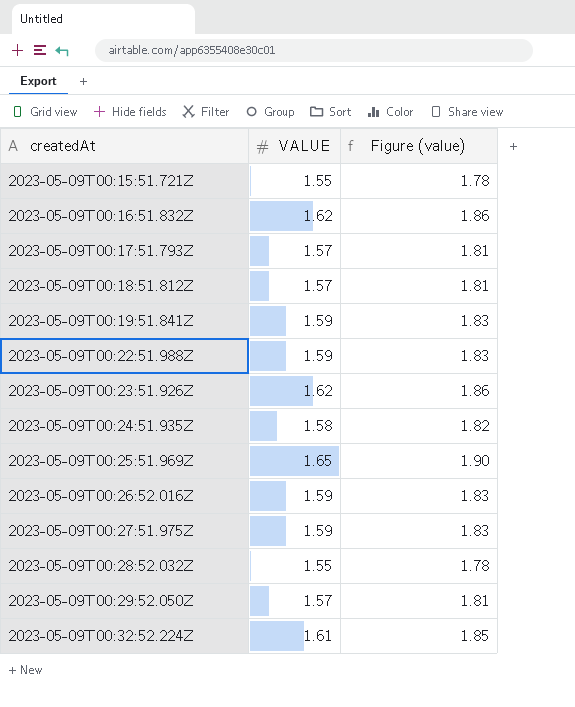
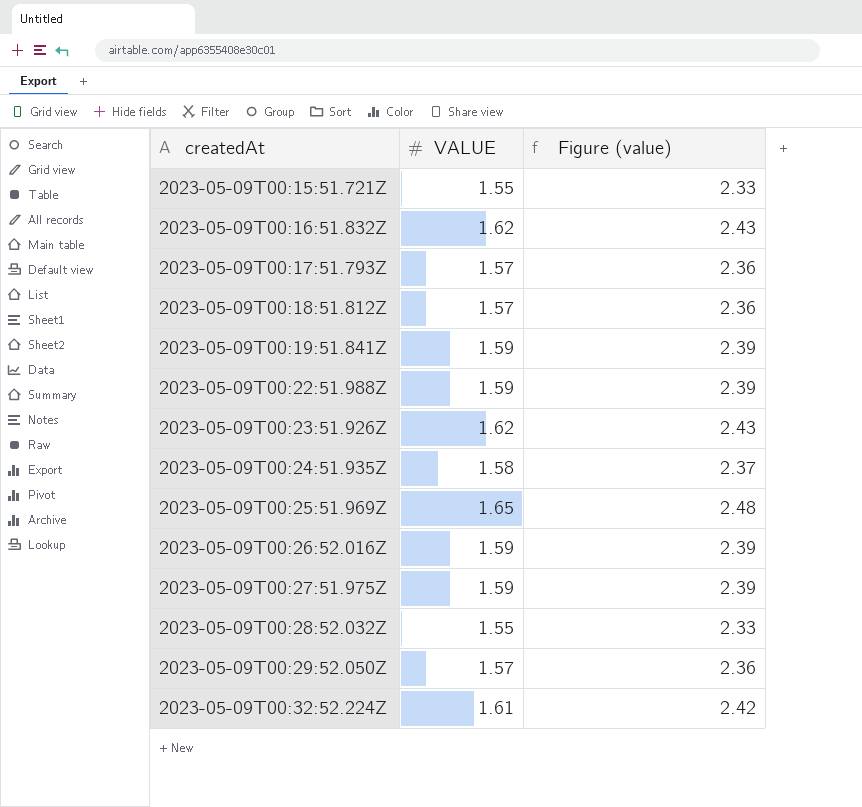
column Figure (value) | formula: [VALUE] * 1.15 -> [VALUE] * 1.5

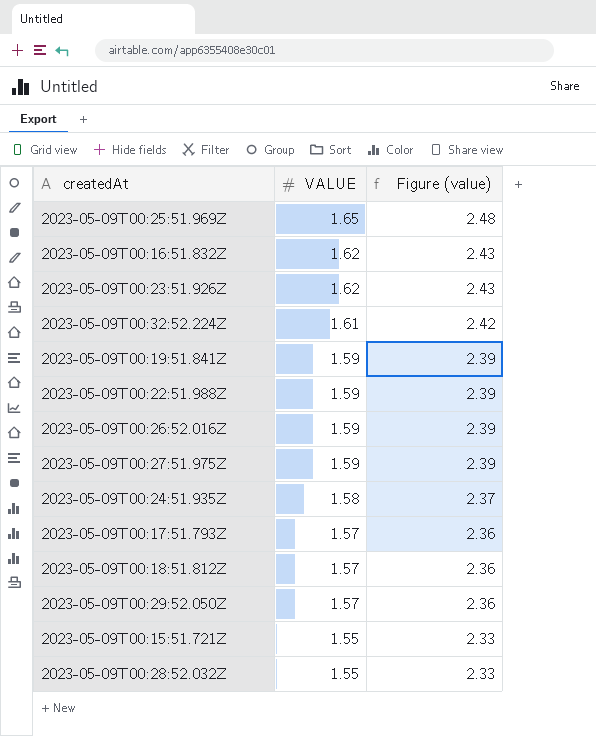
row order: createdAt ascending -> VALUE descending

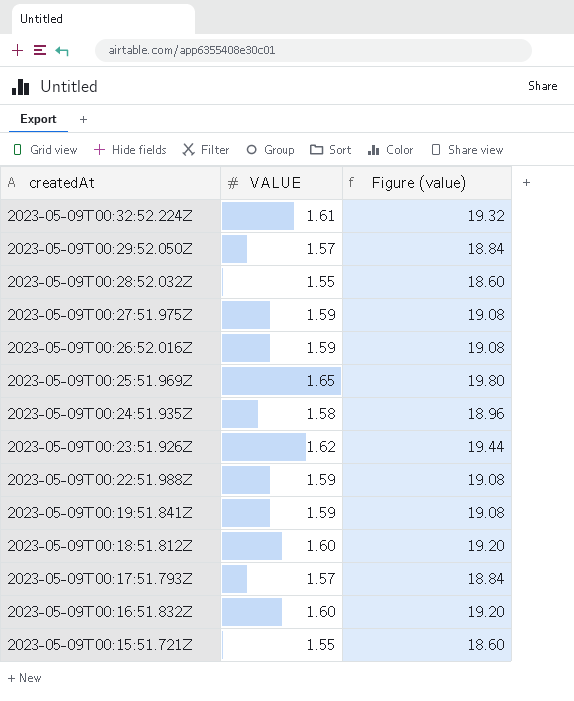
row order: VALUE descending -> createdAt descending
column Figure (value) | formula: [VALUE] * 1.5 -> [VALUE] * 12
2023-05-09T00:18:51.812Z | VALUE: 1.57 -> 1.60
2023-05-09T00:16:51.832Z | VALUE: 1.62 -> 1.60

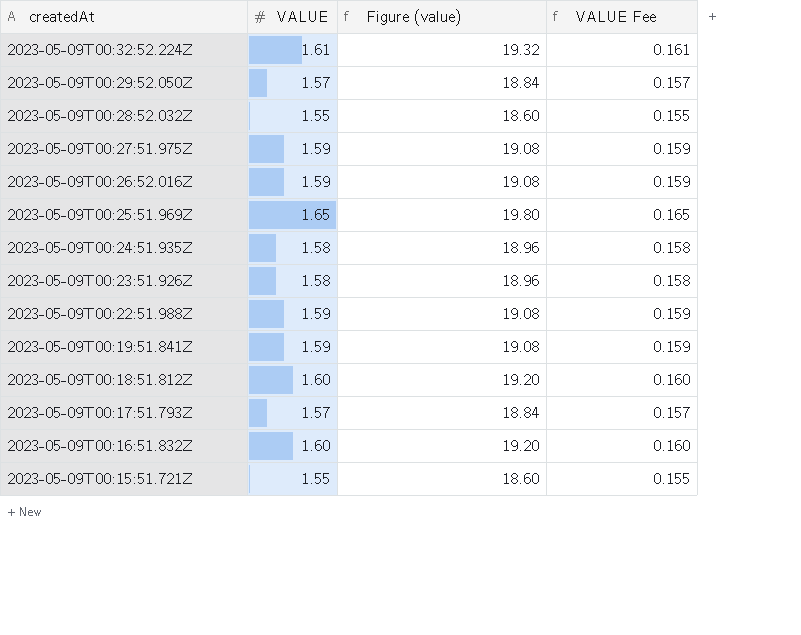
column VALUE Fee | formula: none -> [VALUE] * 0.1
2023-05-09T00:23:51.926Z | VALUE: 1.62 -> 1.58
2023-05-09T00:23:51.926Z | Figure (value): 19.44 -> 18.96

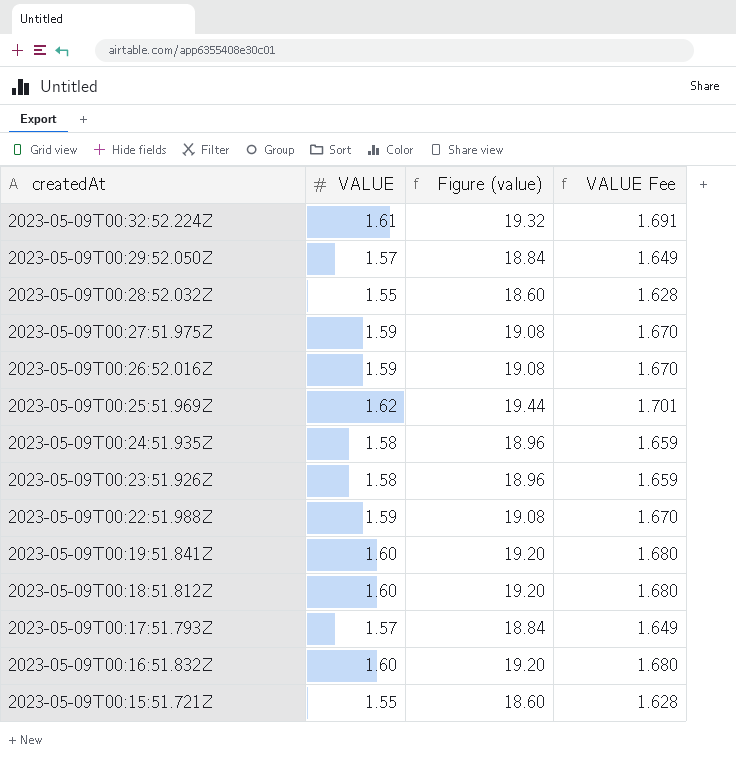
column VALUE Fee | formula: [VALUE] * 0.1 -> [VALUE] * 1.05
2023-05-09T00:25:51.969Z | VALUE: 1.65 -> 1.62
2023-05-09T00:25:51.969Z | Figure (value): 19.80 -> 19.44
2023-05-09T00:19:51.841Z | VALUE: 1.59 -> 1.60
2023-05-09T00:19:51.841Z | Figure (value): 19.08 -> 19.20

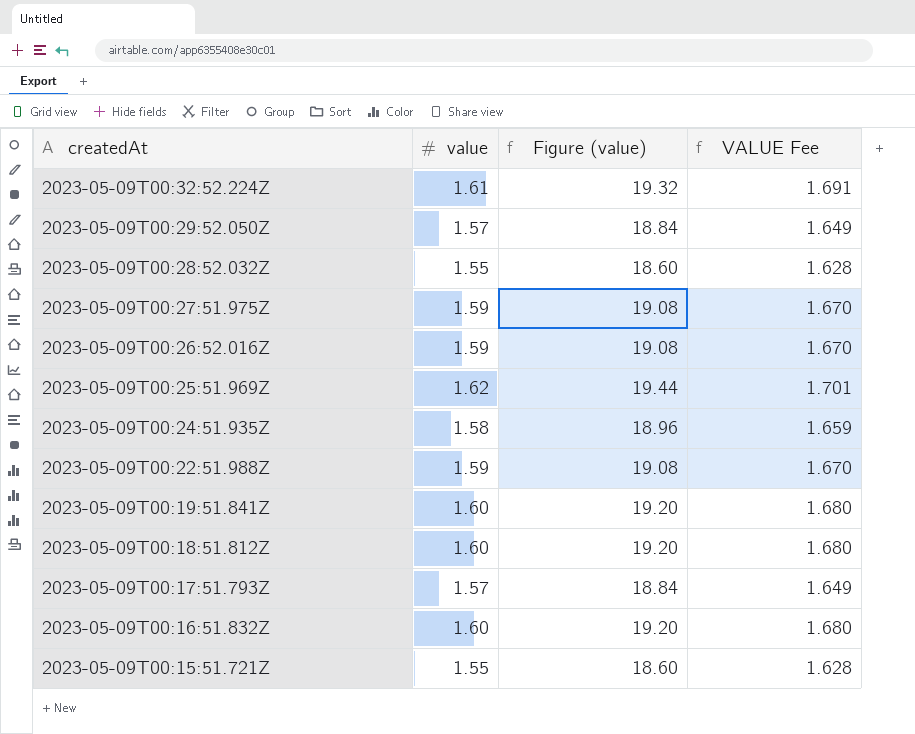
column name: VALUE -> value
row 2023-05-09T00:23:51.926Z: 1.58 | 18.96 | 1.659 -> none

